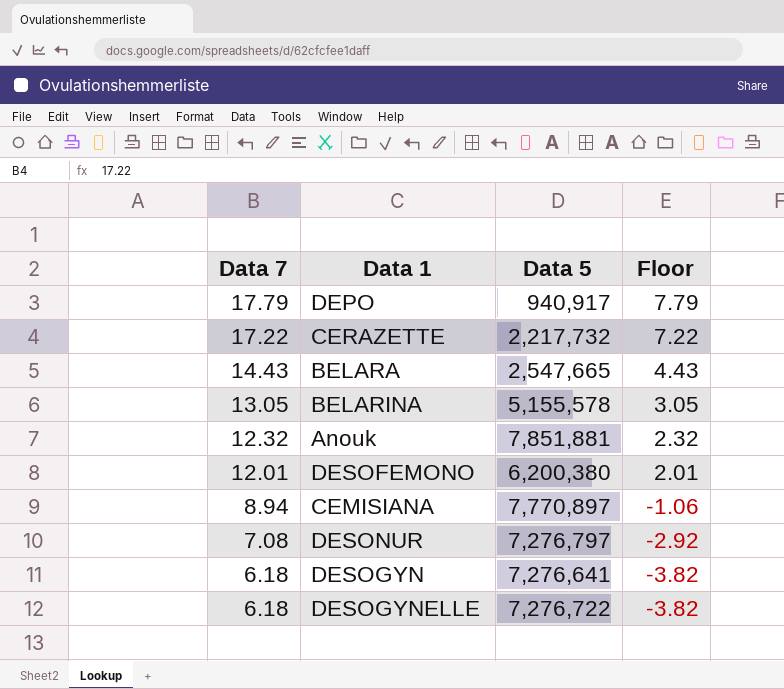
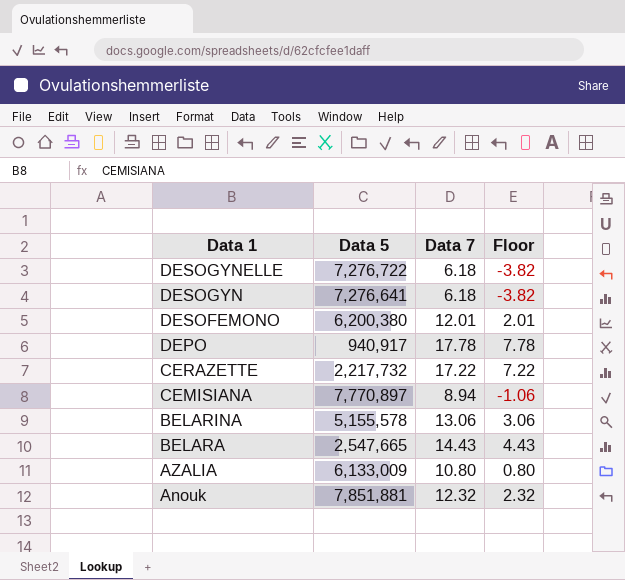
row order: Data 7 descending -> Data 1 descending
column Data 7 | position: 1 -> 3
row DESONUR: 7.08 | 7,276,797 | -2.92 -> none
DEPO | Data 7: 17.79 -> 17.78
DEPO | Floor: 7.79 -> 7.78
BELARINA | Data 7: 13.05 -> 13.06
BELARINA | Floor: 3.05 -> 3.06
row AZALIA: none -> 6,133,009 | 10.80 | 0.80

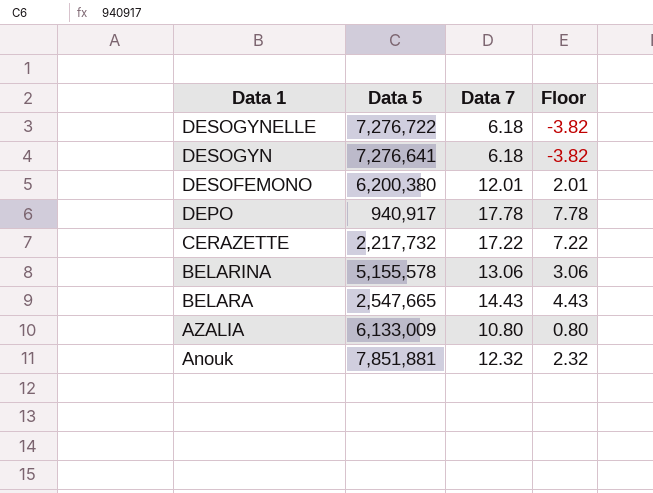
row CEMISIANA: 7,770,897 | 8.94 | -1.06 -> none

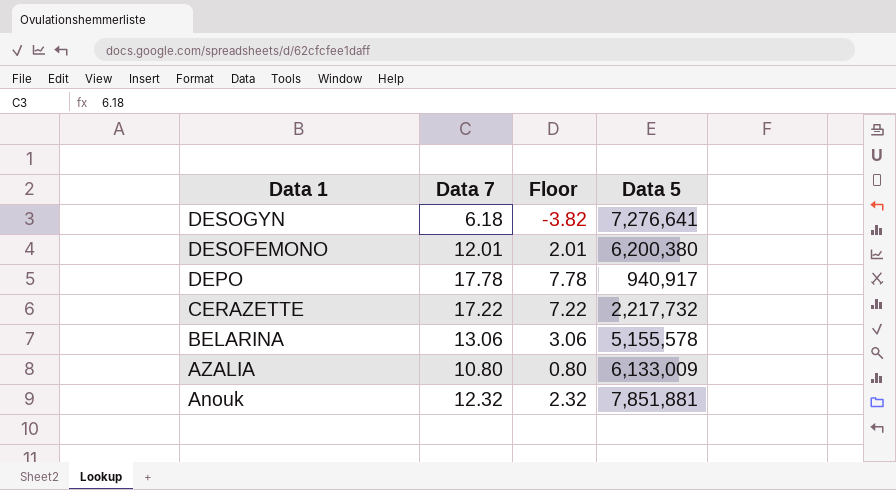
column Data 5 | position: 2 -> 4
row DESOGYNELLE: 7,276,722 | 6.18 | -3.82 -> none
row BELARA: 2,547,665 | 14.43 | 4.43 -> none

